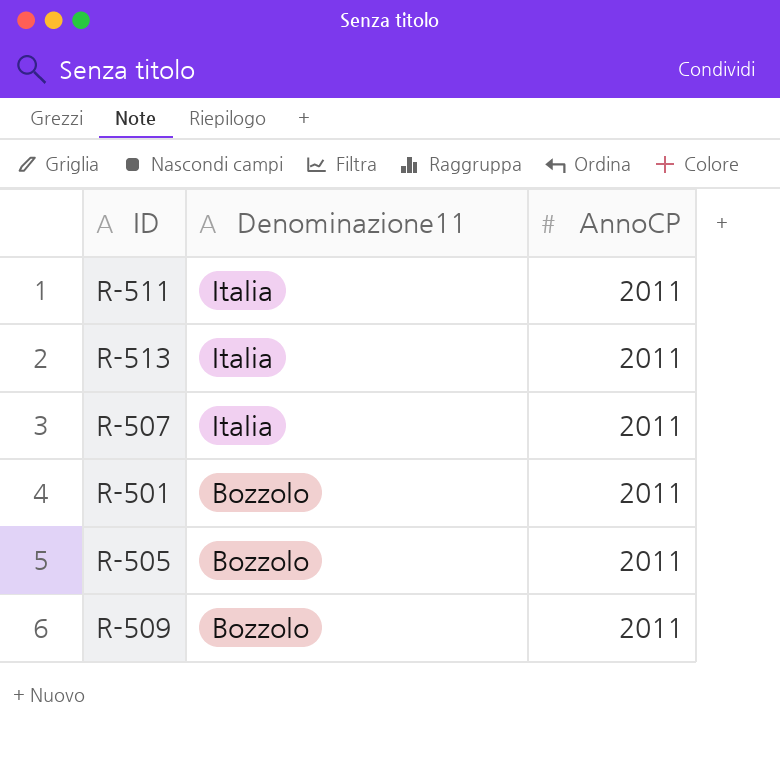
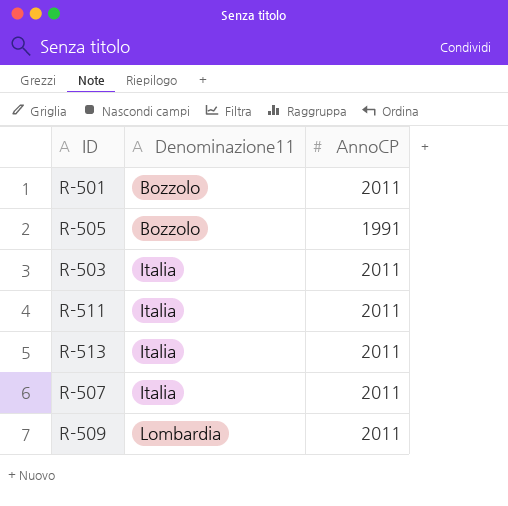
row order: Denominazione11 descending -> Denominazione11 ascending
R-505 | AnnoCP: 2011 -> 1991
row R-503: none -> Italia | 2011
R-509 | Denominazione11: Bozzolo -> Lombardia

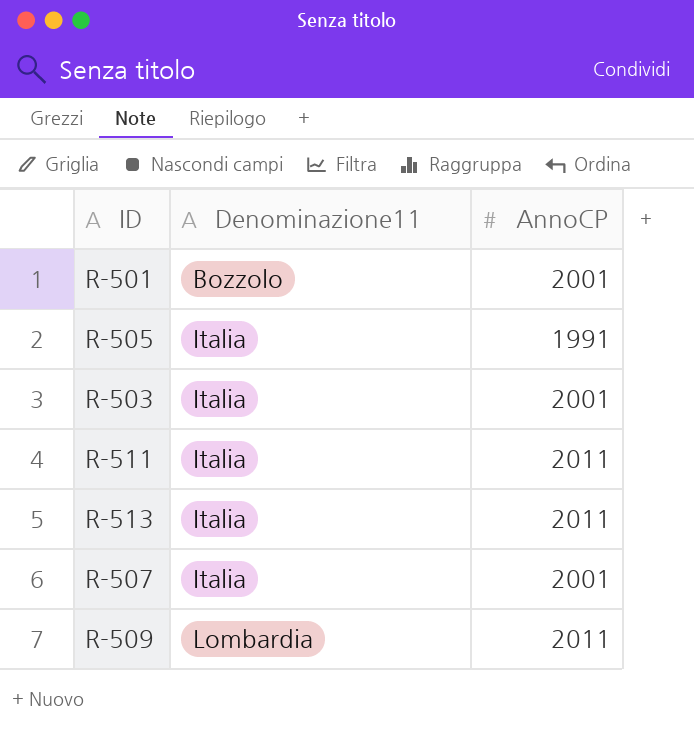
R-501 | AnnoCP: 2011 -> 2001
R-505 | Denominazione11: Bozzolo -> Italia
R-503 | AnnoCP: 2011 -> 2001
R-507 | AnnoCP: 2011 -> 2001

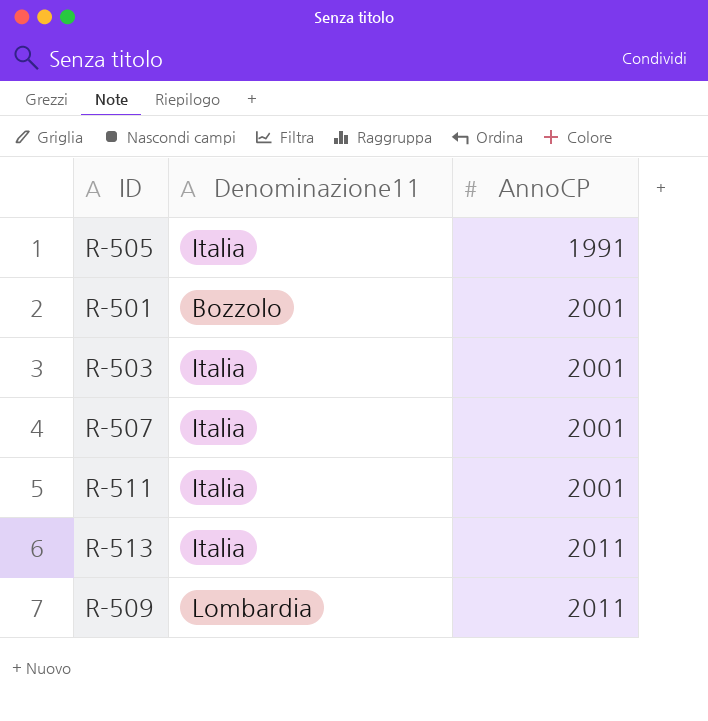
row order: Denominazione11 ascending -> AnnoCP ascending
R-511 | AnnoCP: 2011 -> 2001

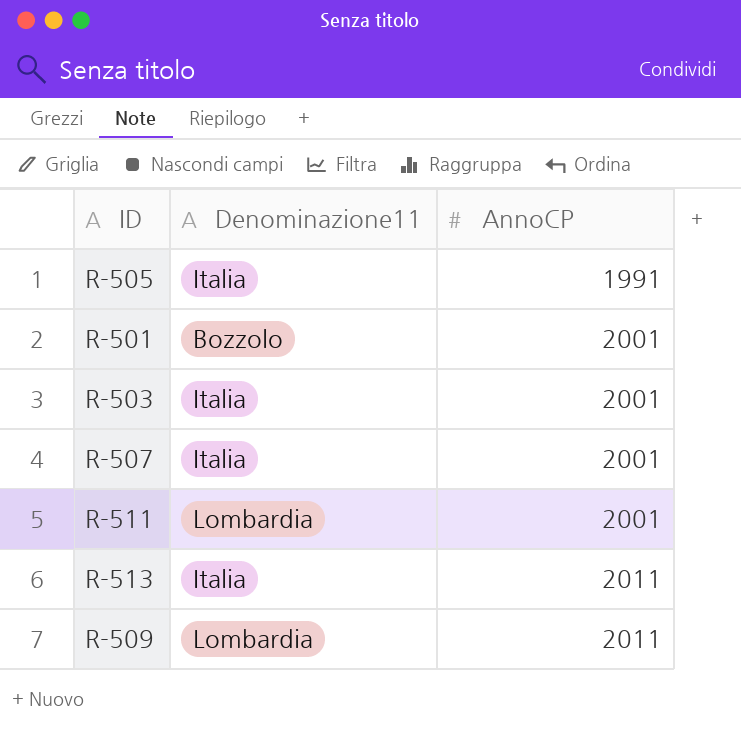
R-511 | Denominazione11: Italia -> Lombardia

